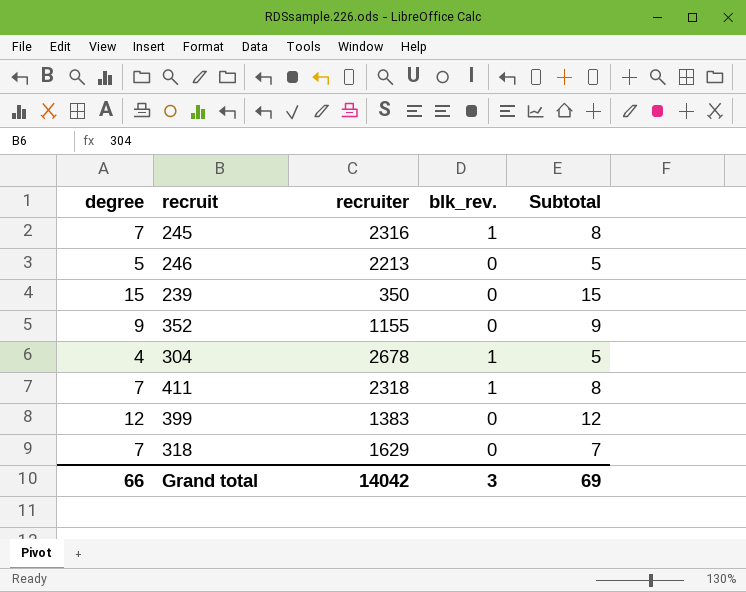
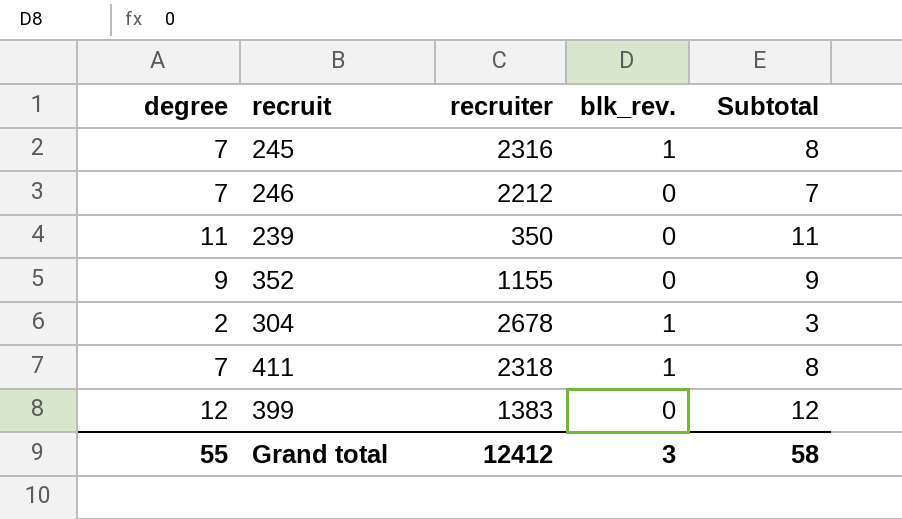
row 318: 7 | 1629 | 0 | 7 -> none
246 | degree: 5 -> 7
246 | recruiter: 2213 -> 2212
246 | Subtotal: 5 -> 7
239 | degree: 15 -> 11
239 | Subtotal: 15 -> 11
304 | degree: 4 -> 2
304 | Subtotal: 5 -> 3
Grand total | degree: 66 -> 55
Grand total | recruiter: 14042 -> 12412
Grand total | Subtotal: 69 -> 58

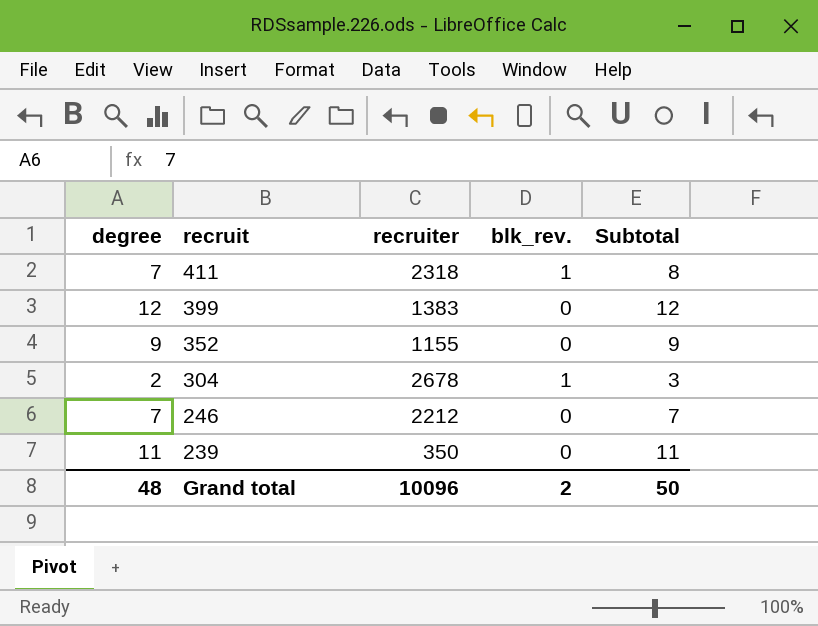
row order: none -> recruit descending
row 245: 7 | 2316 | 1 | 8 -> none
Grand total | degree: 55 -> 48
Grand total | recruiter: 12412 -> 10096
Grand total | blk_rev.: 3 -> 2
Grand total | Subtotal: 58 -> 50

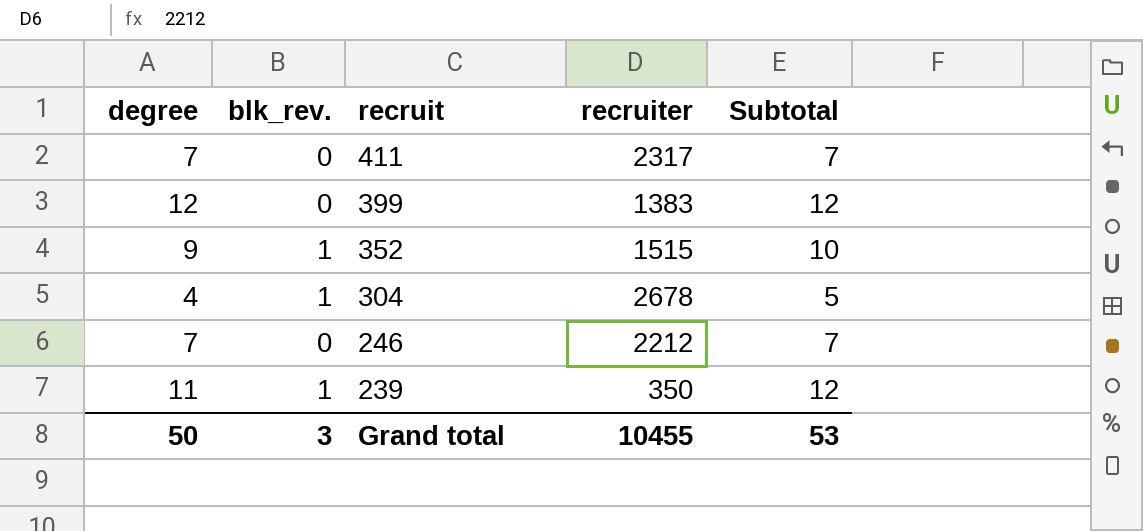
column blk_rev. | position: 4 -> 2
411 | blk_rev.: 1 -> 0
411 | recruiter: 2318 -> 2317
411 | Subtotal: 8 -> 7
352 | blk_rev.: 0 -> 1
352 | recruiter: 1155 -> 1515
352 | Subtotal: 9 -> 10
304 | degree: 2 -> 4
304 | Subtotal: 3 -> 5
239 | blk_rev.: 0 -> 1
239 | Subtotal: 11 -> 12
Grand total | degree: 48 -> 50
Grand total | blk_rev.: 2 -> 3
Grand total | recruiter: 10096 -> 10455
Grand total | Subtotal: 50 -> 53

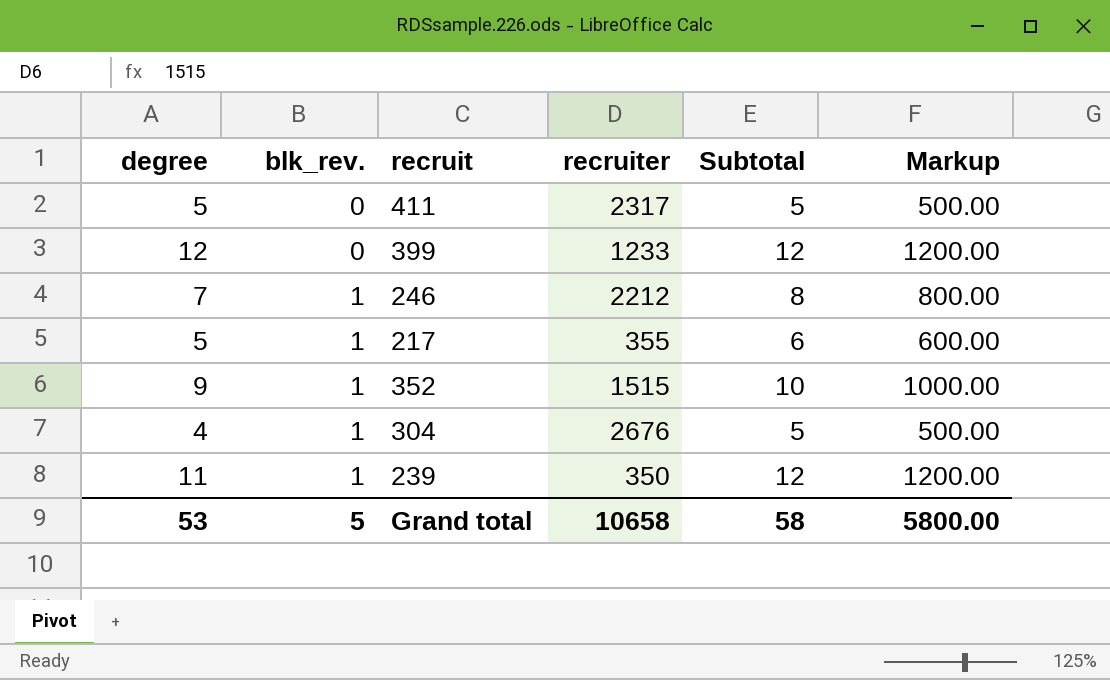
row order: recruit descending -> blk_rev. ascending
column Markup | formula: none -> [Subtotal] * 100
411 | degree: 7 -> 5
411 | Subtotal: 7 -> 5
399 | recruiter: 1383 -> 1233
246 | blk_rev.: 0 -> 1
246 | Subtotal: 7 -> 8
row 217: none -> 5 | 1 | 355 | 6 | 600.00
304 | recruiter: 2678 -> 2676
Grand total | degree: 50 -> 53
Grand total | blk_rev.: 3 -> 5
Grand total | recruiter: 10455 -> 10658
Grand total | Subtotal: 53 -> 58

